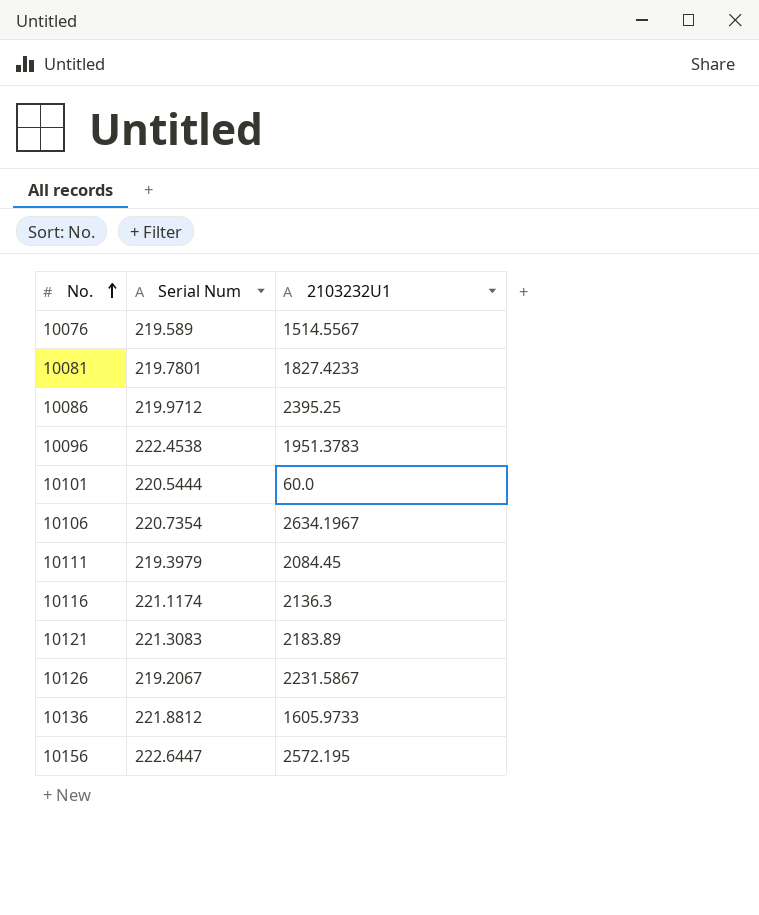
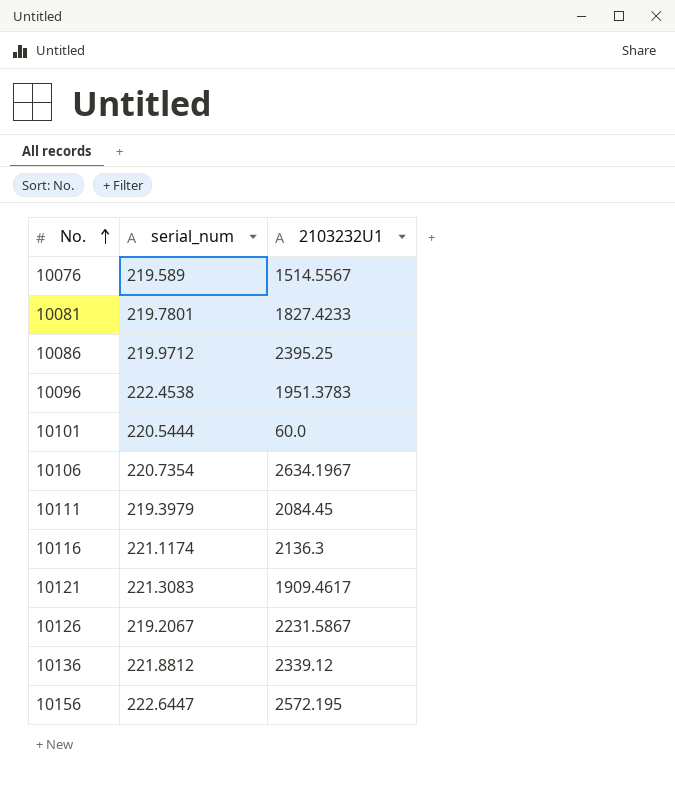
column name: Serial Num -> serial_num
10121 | 2103232U1: 2183.89 -> 1909.4617
10136 | 2103232U1: 1605.9733 -> 2339.12

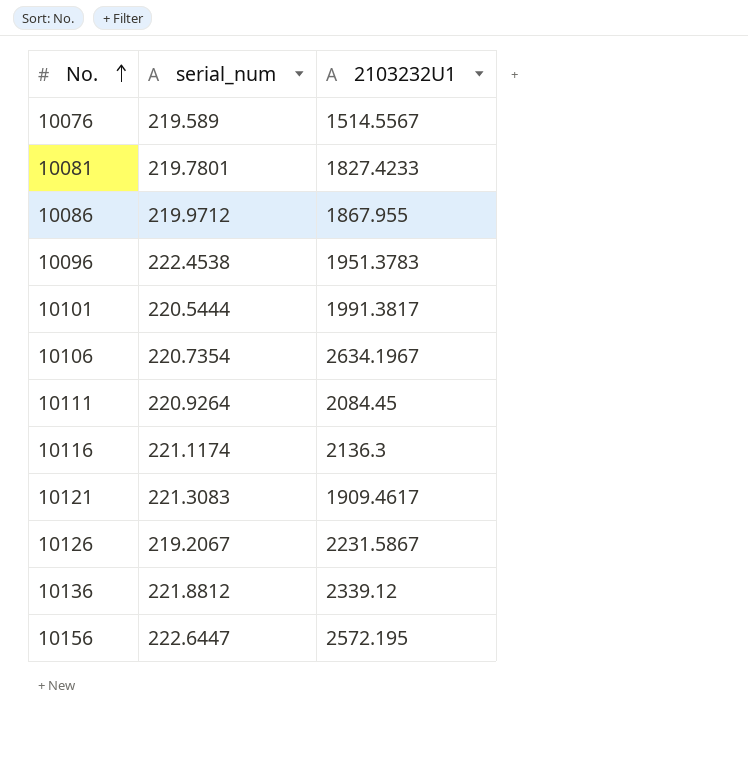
10086 | 2103232U1: 2395.25 -> 1867.955
10101 | 2103232U1: 60.0 -> 1991.3817
10111 | serial_num: 219.3979 -> 220.9264

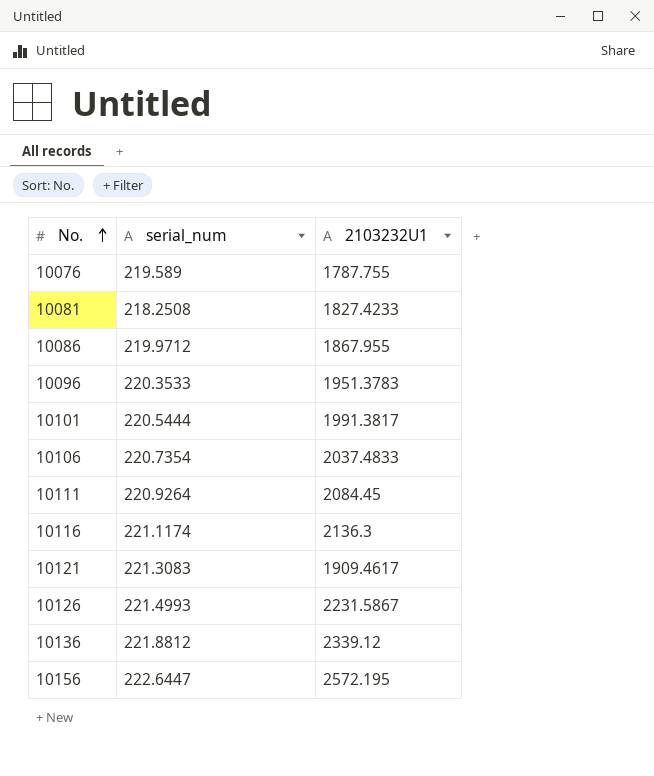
10076 | 2103232U1: 1514.5567 -> 1787.755
10081 | serial_num: 219.7801 -> 218.2508
10096 | serial_num: 222.4538 -> 220.3533
10106 | 2103232U1: 2634.1967 -> 2037.4833
10126 | serial_num: 219.2067 -> 221.4993

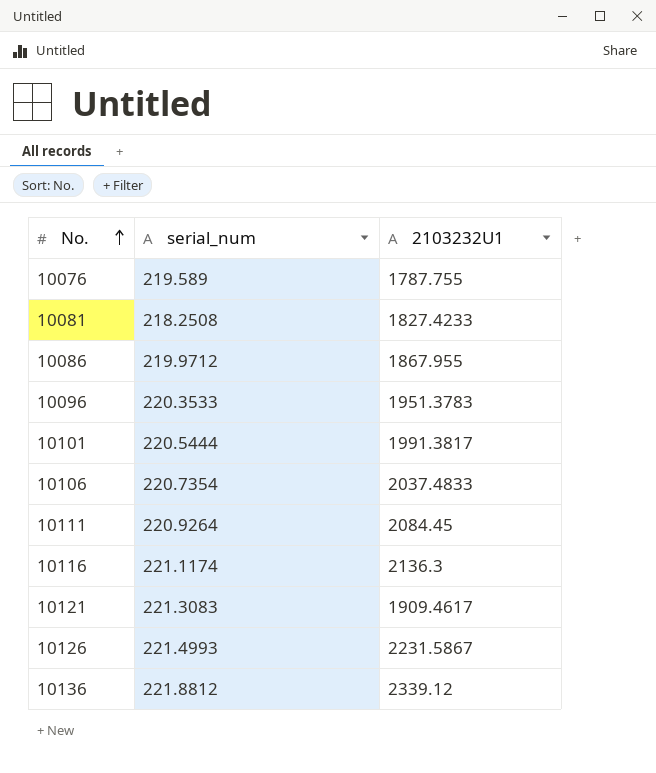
row 10156: 222.6447 | 2572.195 -> none

